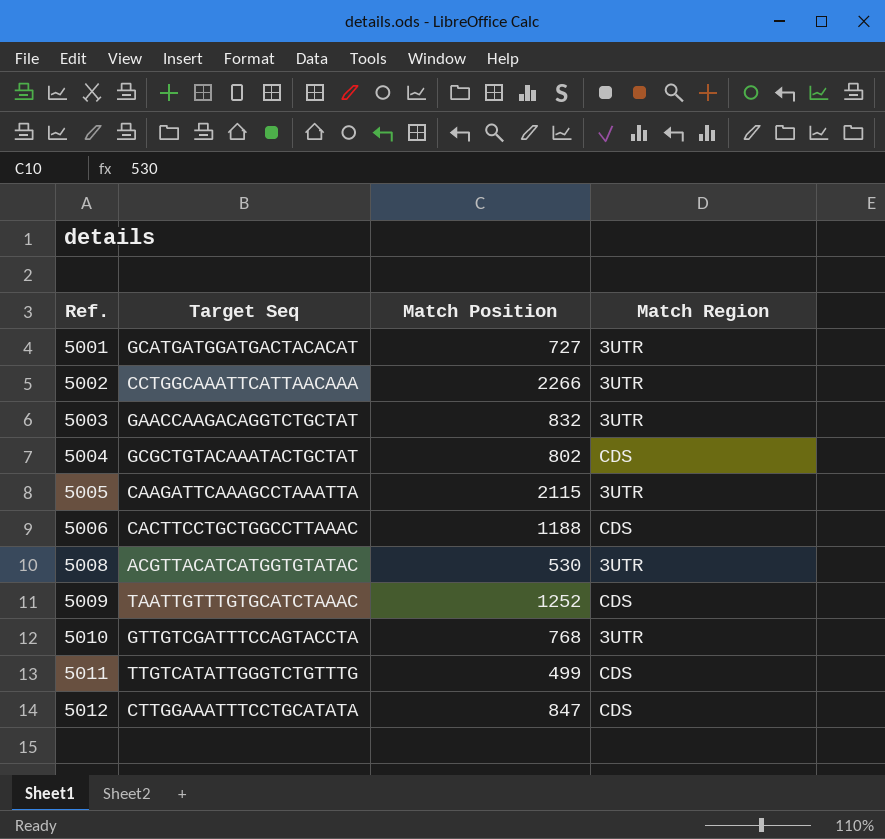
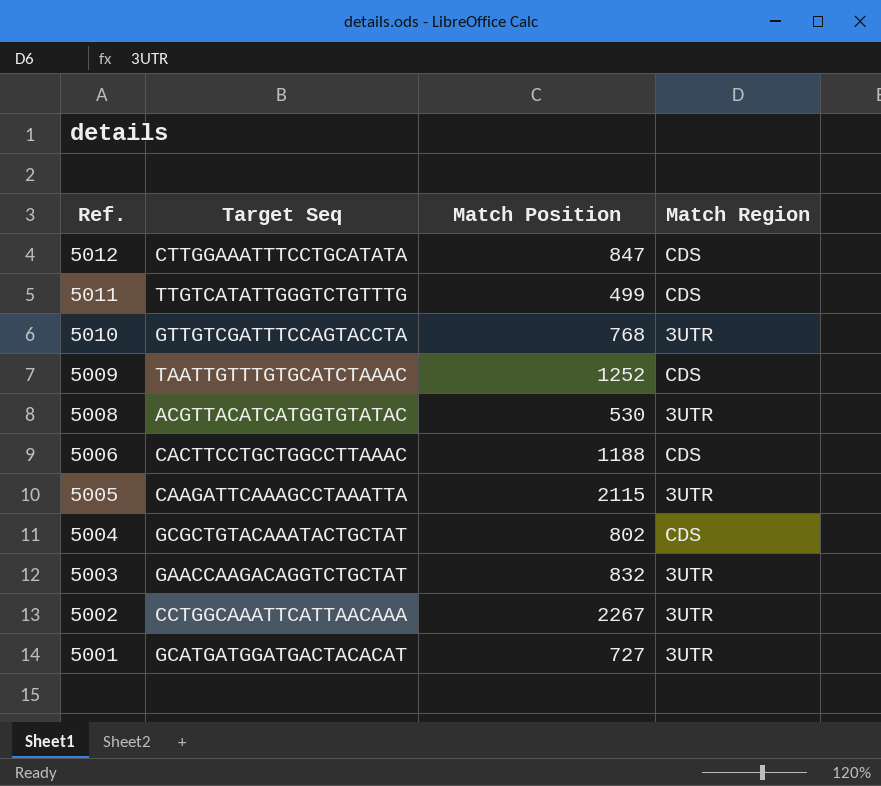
row order: Ref. ascending -> Ref. descending
5002 | Match Position: 2266 -> 2267

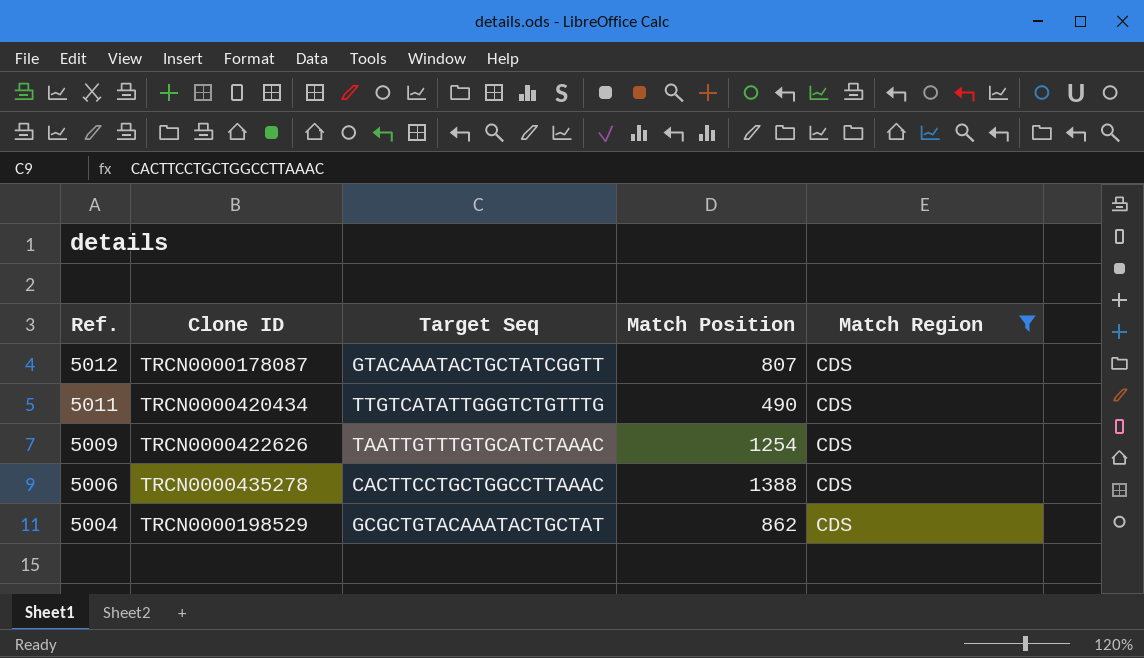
filter: none -> Match Region = CDS
column Clone ID | position: none -> 2
5012 | Target Seq: CTTGGAAATTTCCTGCATATA -> GTACAAATACTGCTATCGGTT
5012 | Match Position: 847 -> 807
5011 | Match Position: 499 -> 490
5009 | Match Position: 1252 -> 1254
5006 | Match Position: 1188 -> 1388
5004 | Match Position: 802 -> 862

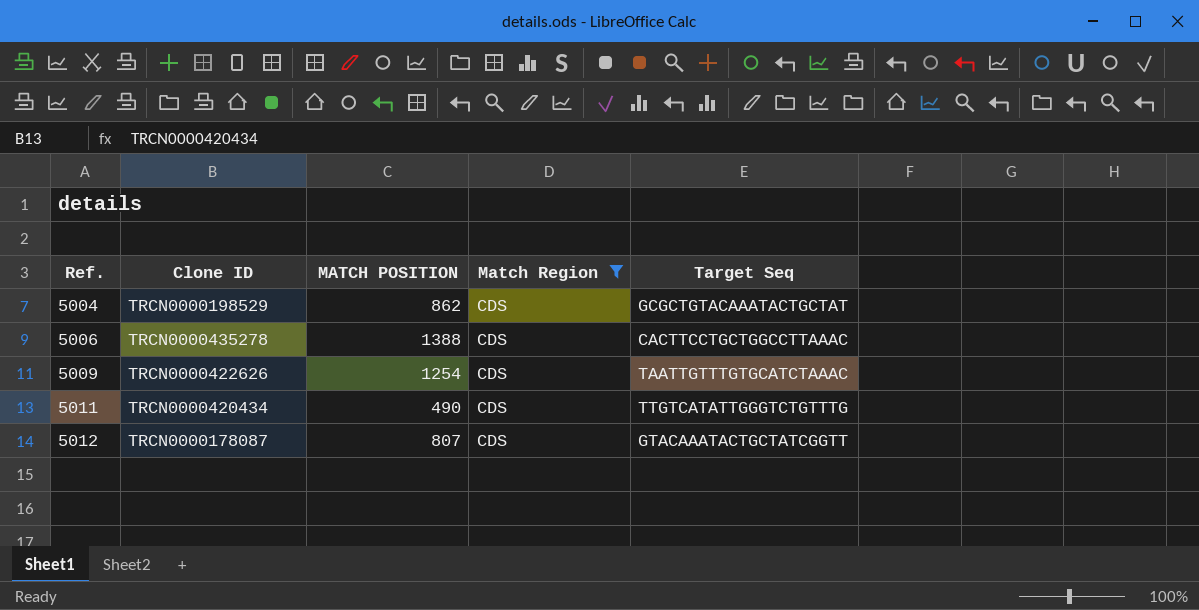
row order: Ref. descending -> Ref. ascending
column name: Match Position -> MATCH POSITION
column Target Seq | position: 3 -> 5

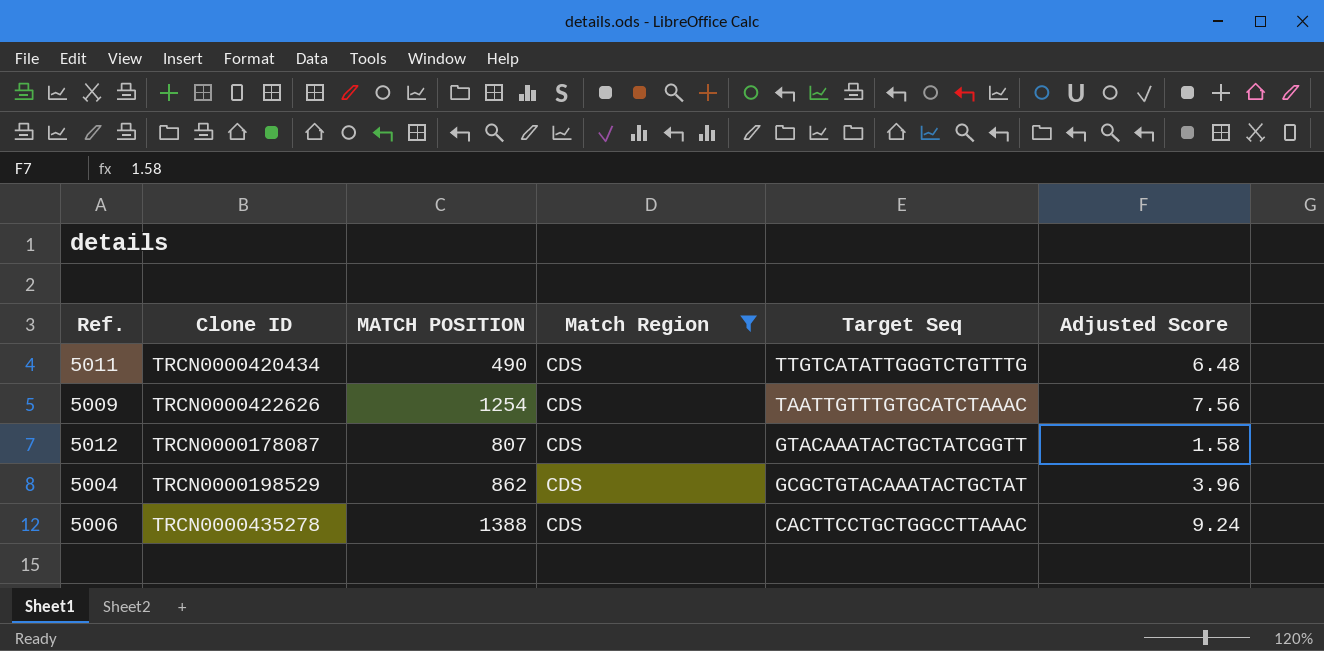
row order: Ref. ascending -> Target Seq descending
column Adjusted Score | position: none -> 6

